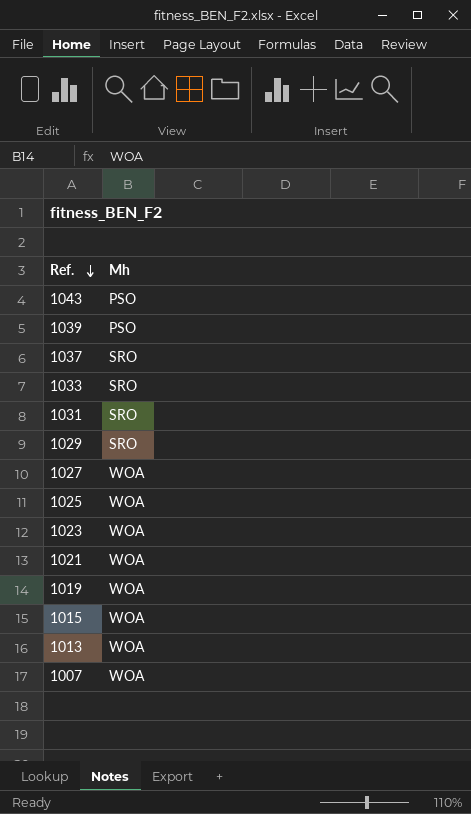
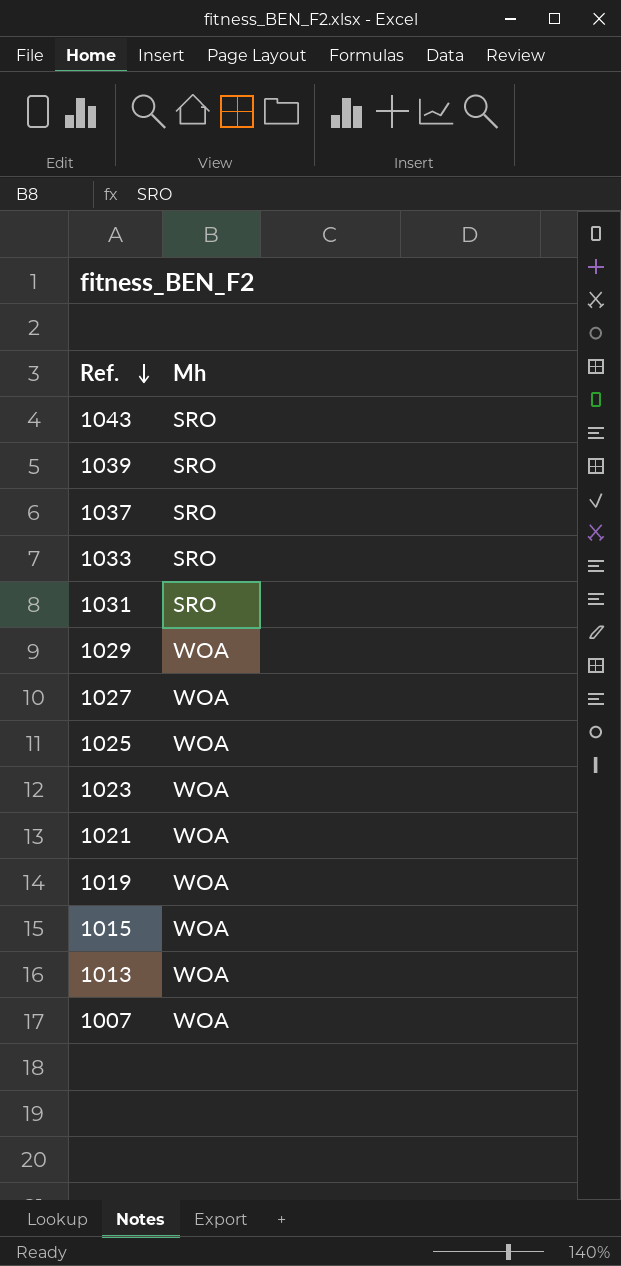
1043 | Mh: PSO -> SRO
1039 | Mh: PSO -> SRO
1029 | Mh: SRO -> WOA

